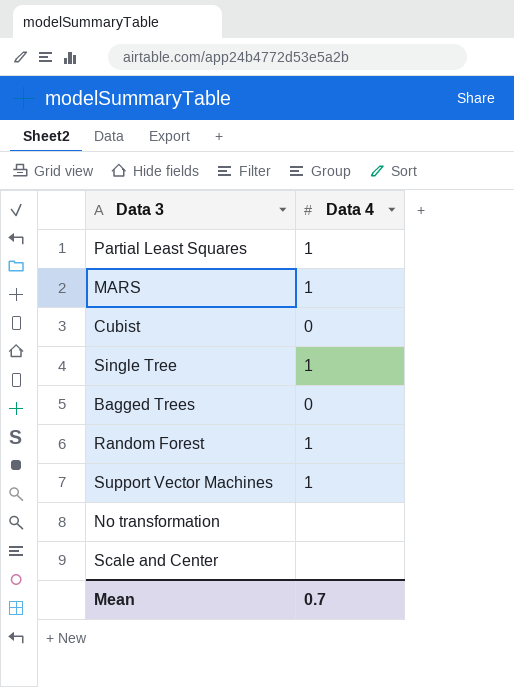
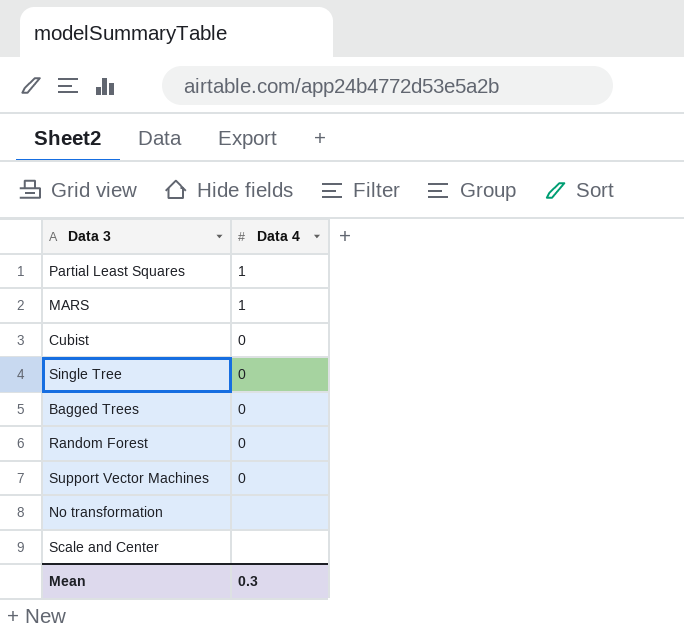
Single Tree | Data 4: 1 -> 0
Random Forest | Data 4: 1 -> 0
Support Vector Machines | Data 4: 1 -> 0
Mean | Data 4: 0.7 -> 0.3

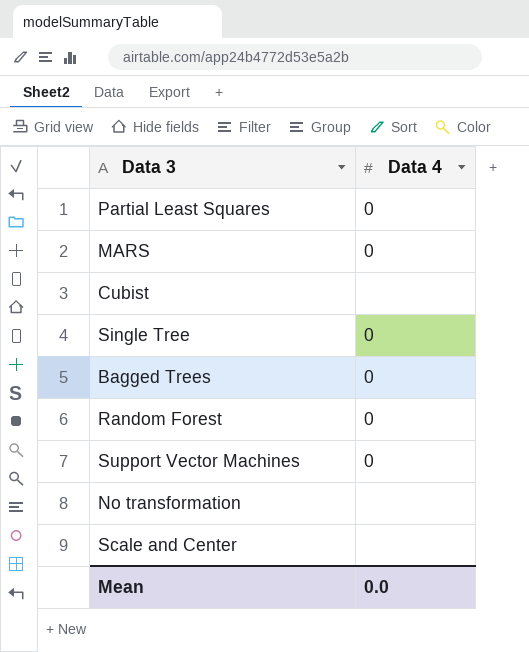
Partial Least Squares | Data 4: 1 -> 0
MARS | Data 4: 1 -> 0
Cubist | Data 4: 0 -> none
Mean | Data 4: 0.3 -> 0.0

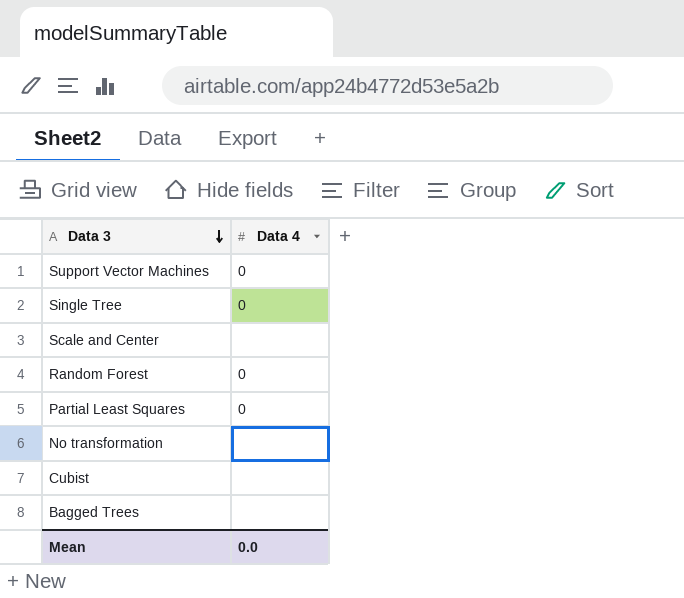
row order: none -> Data 3 descending
row MARS: 0 -> none
Bagged Trees | Data 4: 0 -> none

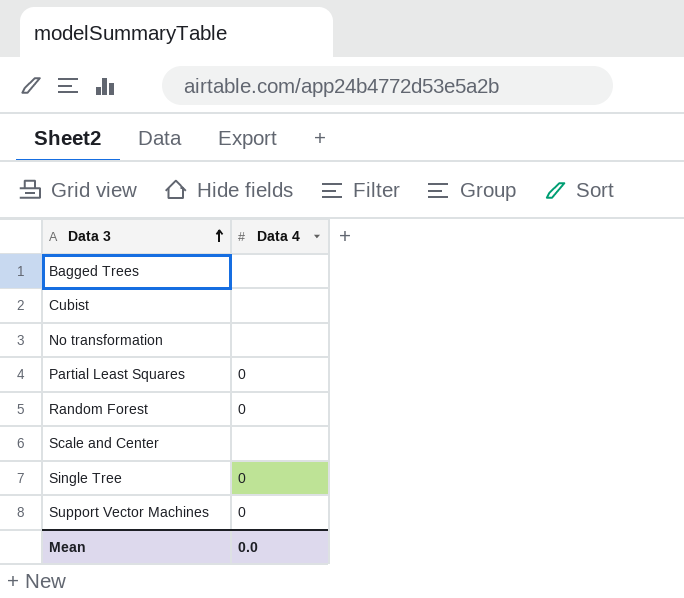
row order: Data 3 descending -> Data 3 ascending

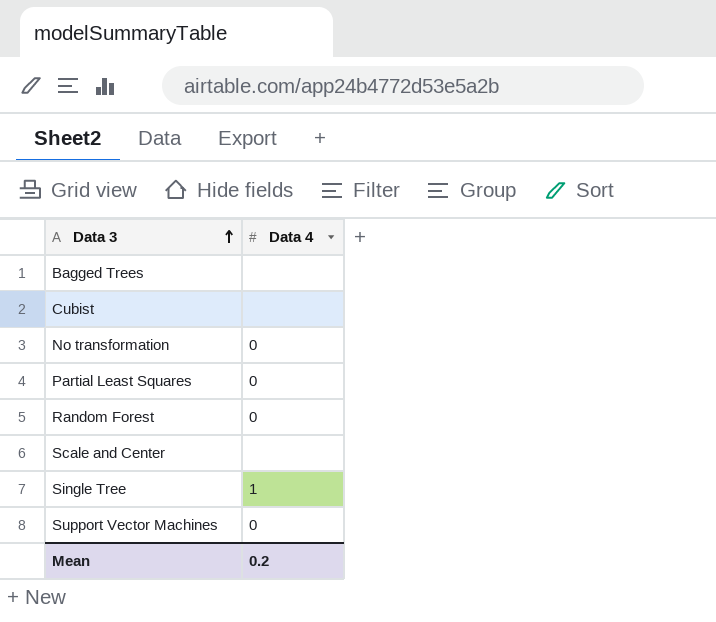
No transformation | Data 4: none -> 0
Single Tree | Data 4: 0 -> 1
Mean | Data 4: 0.0 -> 0.2

